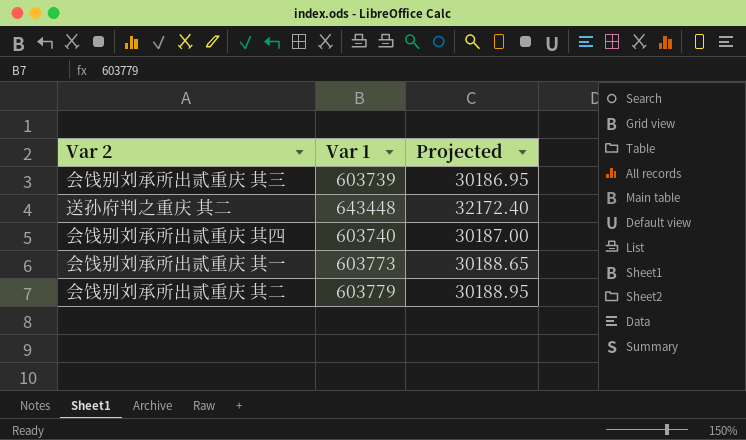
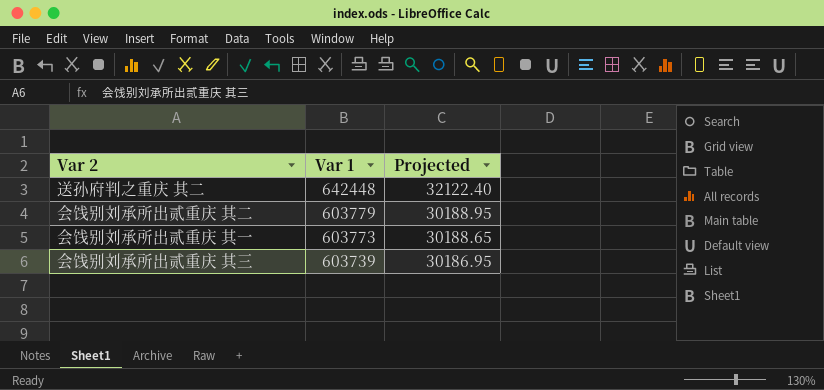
row order: none -> Var 1 descending
row 会饯别刘承所出贰重庆 其四: 603740 | 30187.00 -> none
送孙府判之重庆 其二 | Var 1: 643448 -> 642448
送孙府判之重庆 其二 | Projected: 32172.40 -> 32122.40

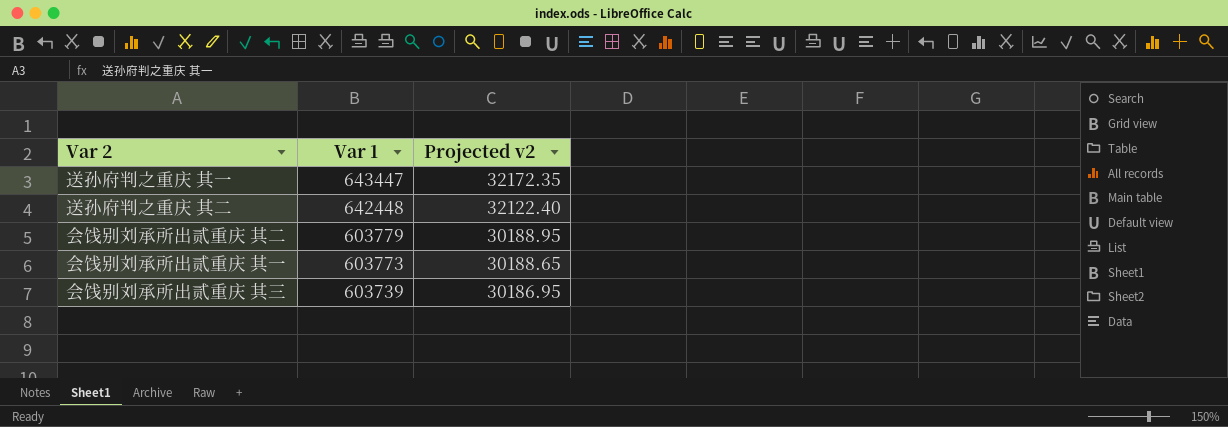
column name: Projected -> Projected v2
row 送孙府判之重庆 其一: none -> 643447 | 32172.35

